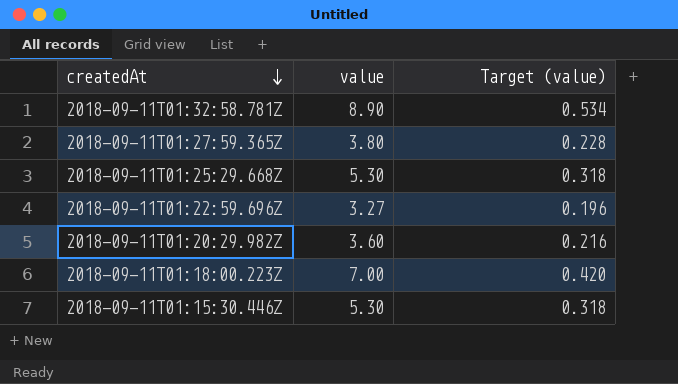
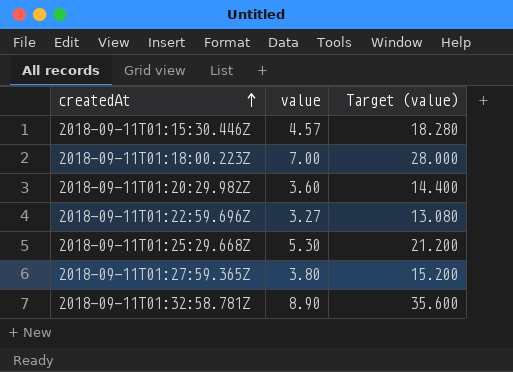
row order: createdAt descending -> createdAt ascending
column Target (value) | formula: [value] * 0.06 -> [value] * 4
2018-09-11T01:15:30.446Z | value: 5.30 -> 4.57

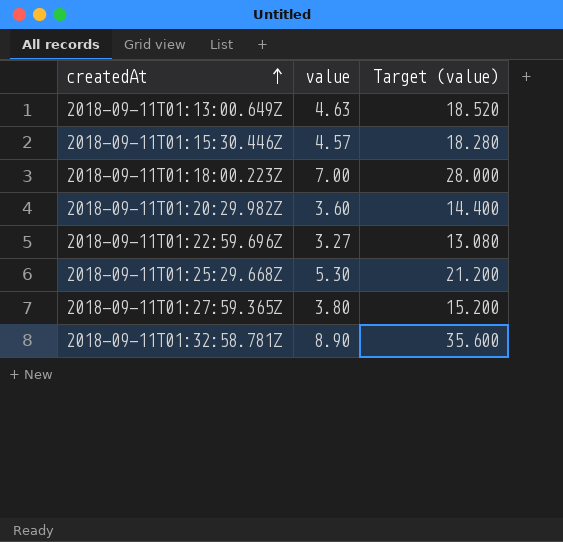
row 2018-09-11T01:13:00.649Z: none -> 4.63 | 18.520

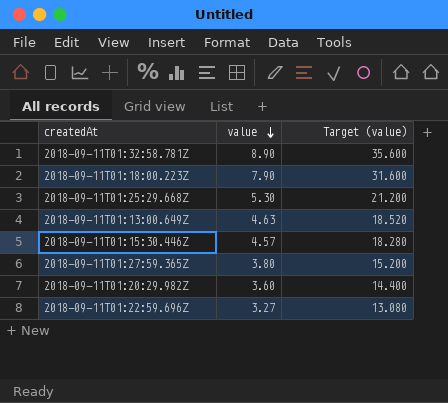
row order: createdAt ascending -> value descending
2018-09-11T01:18:00.223Z | value: 7.00 -> 7.90
2018-09-11T01:18:00.223Z | Target (value): 28.000 -> 31.600

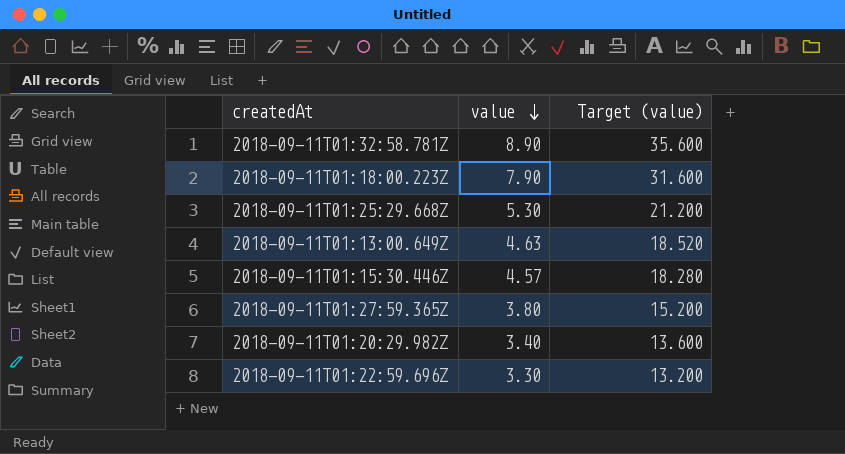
2018-09-11T01:20:29.982Z | value: 3.60 -> 3.40
2018-09-11T01:20:29.982Z | Target (value): 14.400 -> 13.600
2018-09-11T01:22:59.696Z | value: 3.27 -> 3.30
2018-09-11T01:22:59.696Z | Target (value): 13.080 -> 13.200

